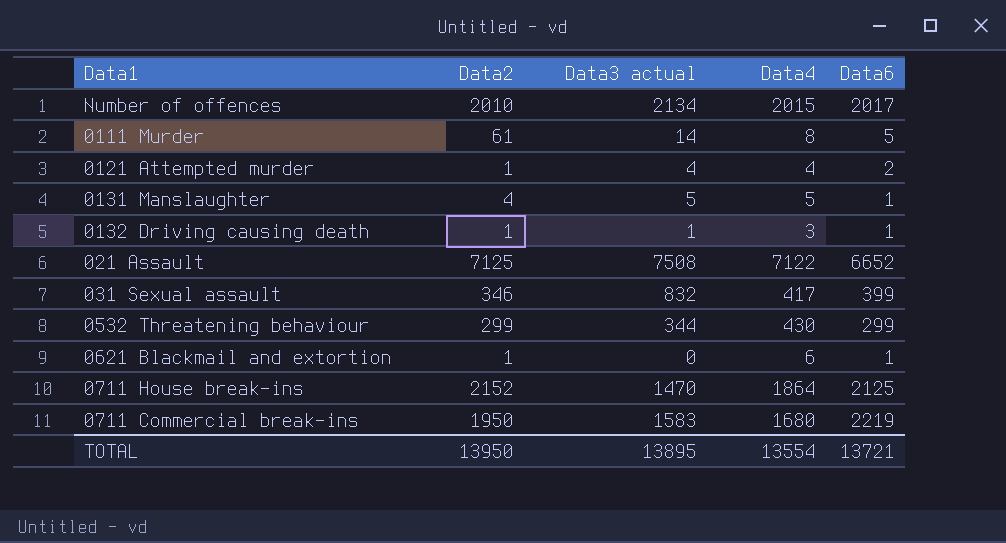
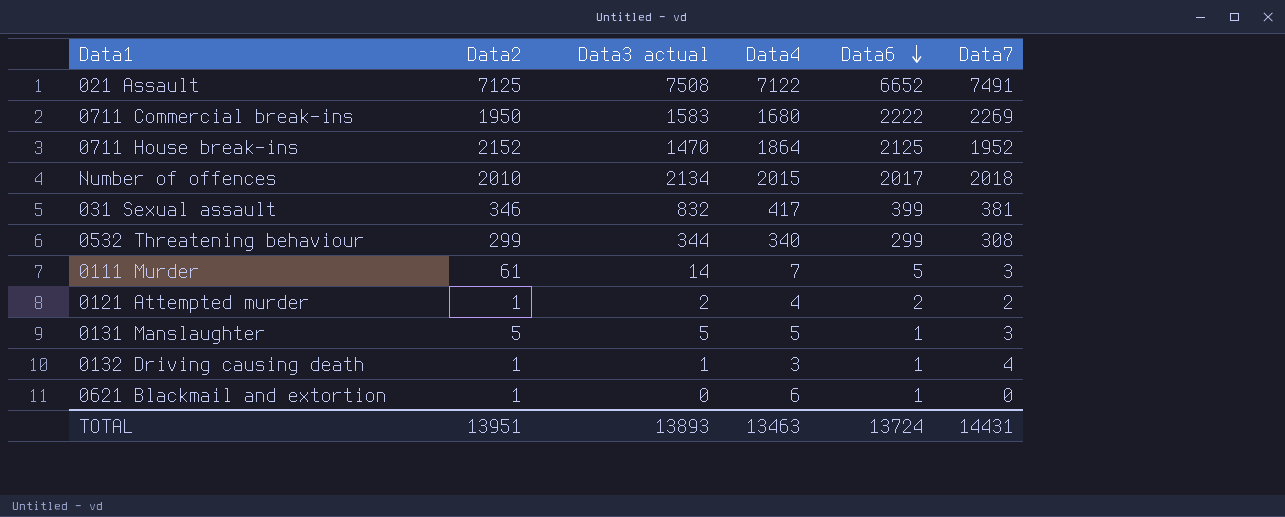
row order: none -> Data6 descending
column Data7 | position: none -> 6
0711 Commercial break-ins | Data6: 2219 -> 2222
0532 Threatening behaviour | Data4: 430 -> 340
0111 Murder | Data4: 8 -> 7
0121 Attempted murder | Data3 actual: 4 -> 2
0131 Manslaughter | Data2: 4 -> 5
TOTAL | Data2: 13950 -> 13951
TOTAL | Data3 actual: 13895 -> 13893
TOTAL | Data4: 13554 -> 13463
TOTAL | Data6: 13721 -> 13724

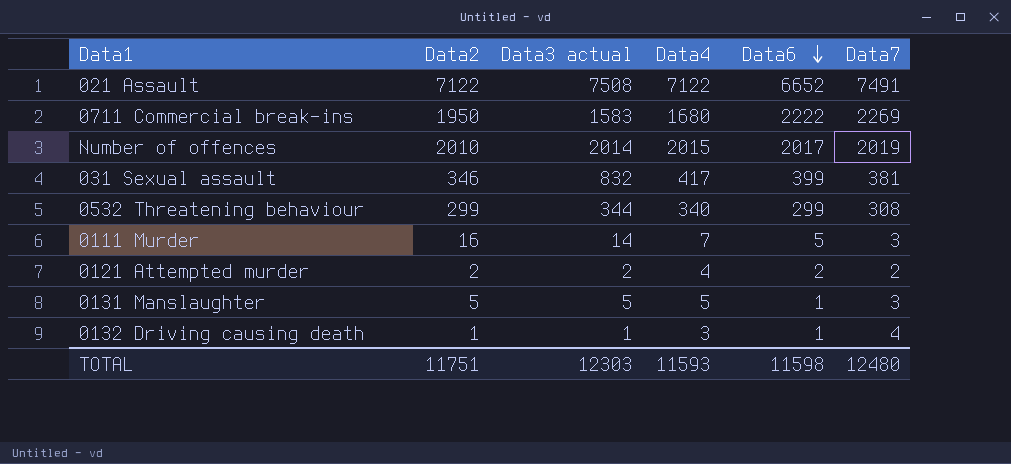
row 0711 House break-ins: 2152 | 1470 | 1864 | 2125 | 1952 -> none
row 0621 Blackmail and extortion: 1 | 0 | 6 | 1 | 0 -> none
021 Assault | Data2: 7125 -> 7122
Number of offences | Data3 actual: 2134 -> 2014
Number of offences | Data7: 2018 -> 2019
0111 Murder | Data2: 61 -> 16
0121 Attempted murder | Data2: 1 -> 2
TOTAL | Data2: 13951 -> 11751
TOTAL | Data3 actual: 13893 -> 12303
TOTAL | Data4: 13463 -> 11593
TOTAL | Data6: 13724 -> 11598
TOTAL | Data7: 14431 -> 12480

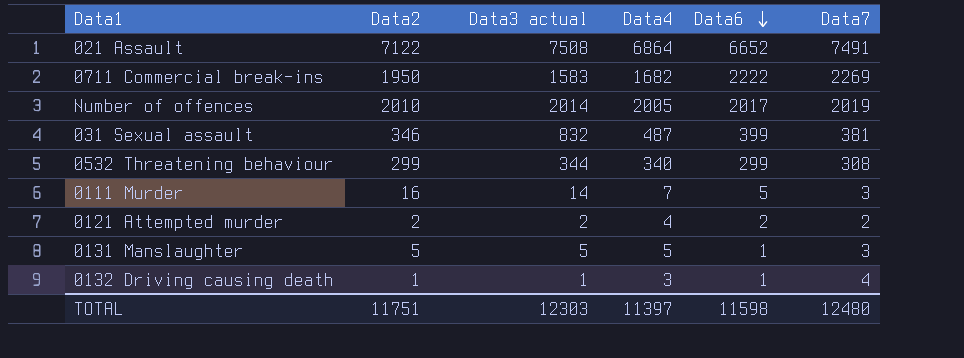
021 Assault | Data4: 7122 -> 6864
0711 Commercial break-ins | Data4: 1680 -> 1682
Number of offences | Data4: 2015 -> 2005
031 Sexual assault | Data4: 417 -> 487
TOTAL | Data4: 11593 -> 11397

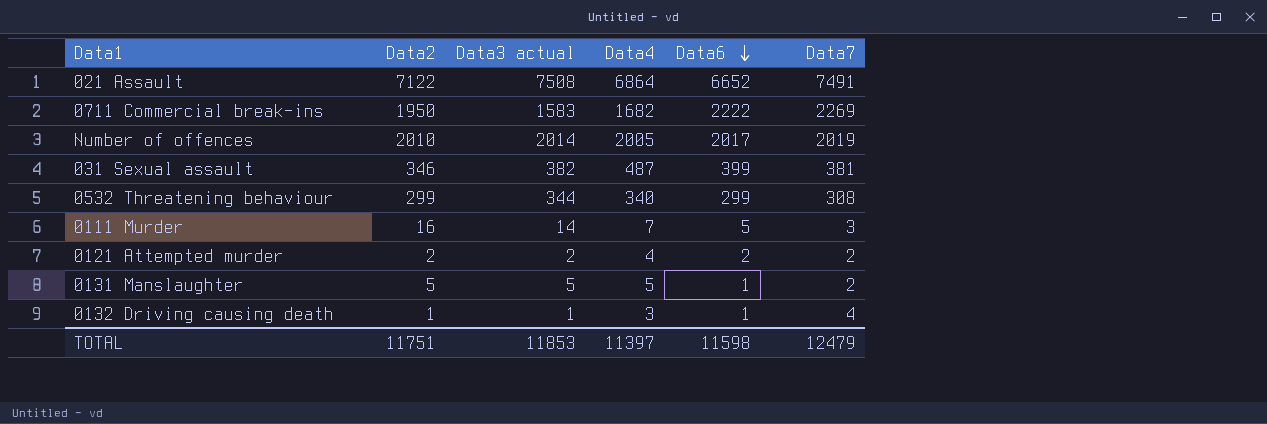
031 Sexual assault | Data3 actual: 832 -> 382
0131 Manslaughter | Data7: 3 -> 2
TOTAL | Data3 actual: 12303 -> 11853
TOTAL | Data7: 12480 -> 12479

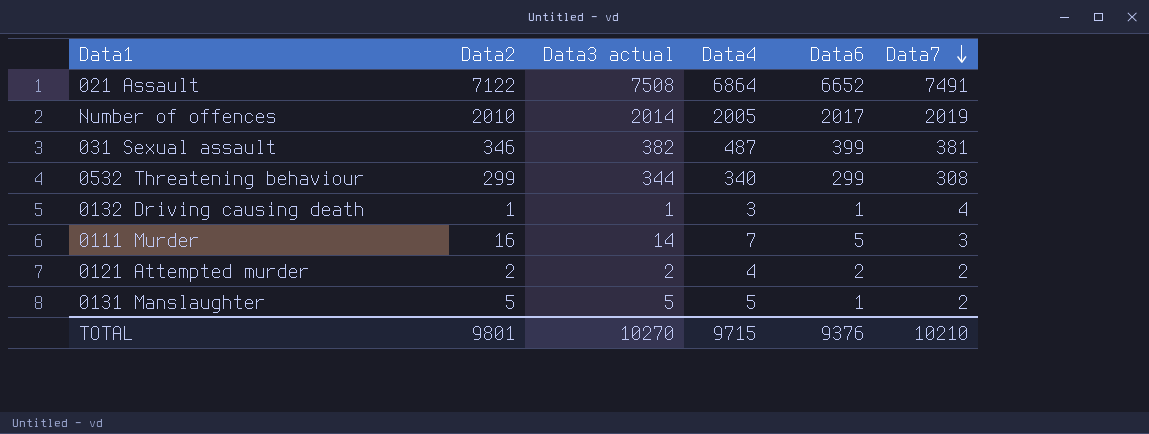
row order: Data6 descending -> Data7 descending
row 0711 Commercial break-ins: 1950 | 1583 | 1682 | 2222 | 2269 -> none
TOTAL | Data2: 11751 -> 9801
TOTAL | Data3 actual: 11853 -> 10270
TOTAL | Data4: 11397 -> 9715
TOTAL | Data6: 11598 -> 9376
TOTAL | Data7: 12479 -> 10210

